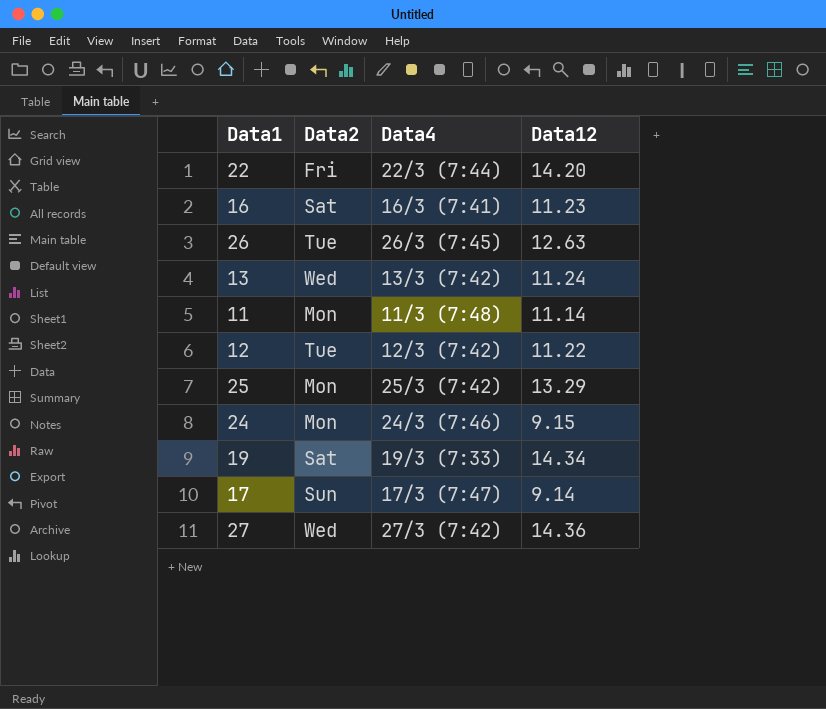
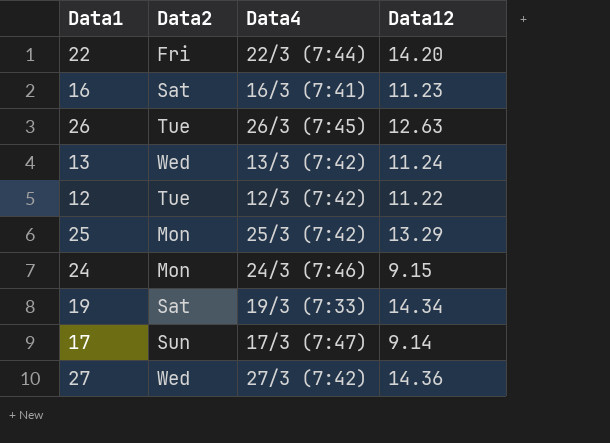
row 11: Mon | 11/3 (7:48) | 11.14 -> none

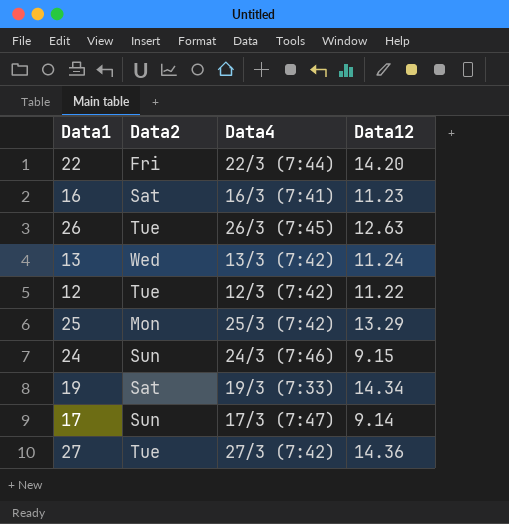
24 | Data2: Mon -> Sun
27 | Data2: Wed -> Tue

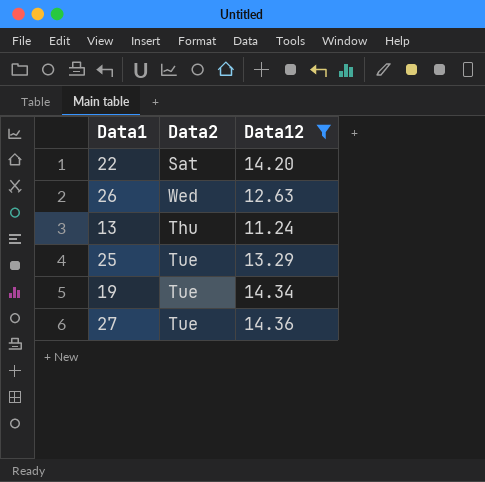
filter: none -> Data12 >= 11.24
column Data4 | position: 3 -> none
22 | Data2: Fri -> Sat
26 | Data2: Tue -> Wed
13 | Data2: Wed -> Thu
25 | Data2: Mon -> Tue
19 | Data2: Sat -> Tue

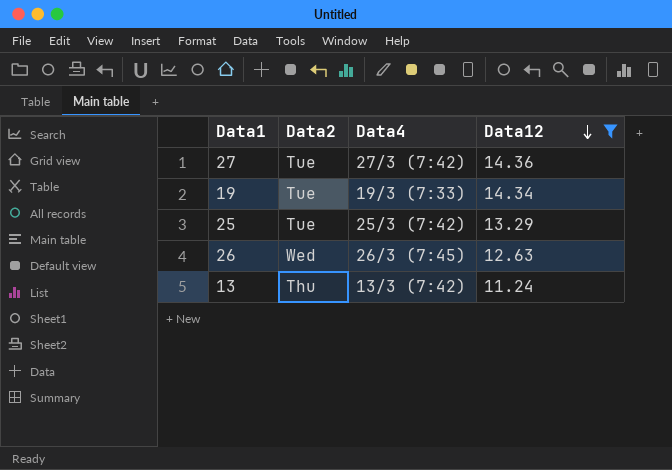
row order: none -> Data12 descending
column Data4 | position: none -> 3
row 22: Sat | 14.20 -> none

